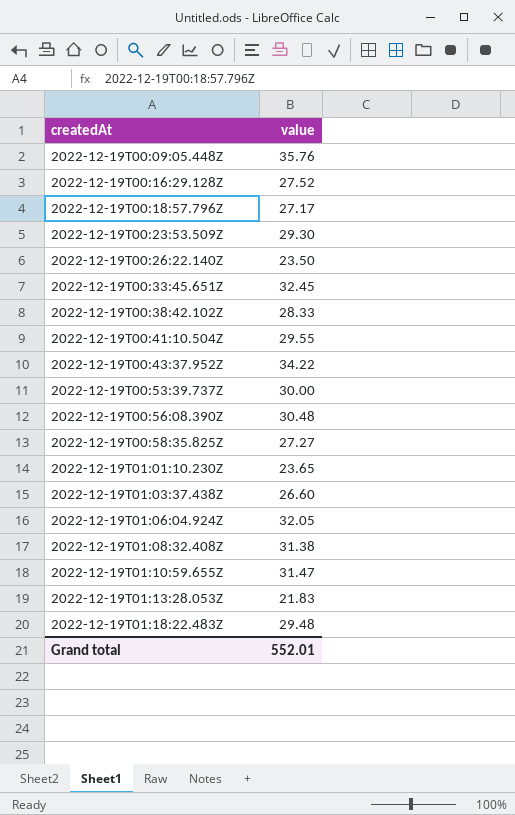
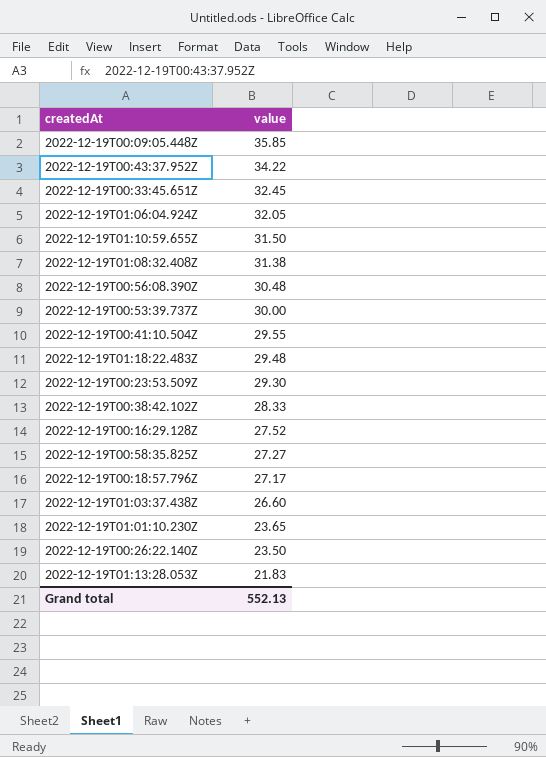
row order: createdAt ascending -> value descending
2022-12-19T00:09:05.448Z | value: 35.76 -> 35.85
2022-12-19T01:10:59.655Z | value: 31.47 -> 31.50
Grand total | value: 552.01 -> 552.13

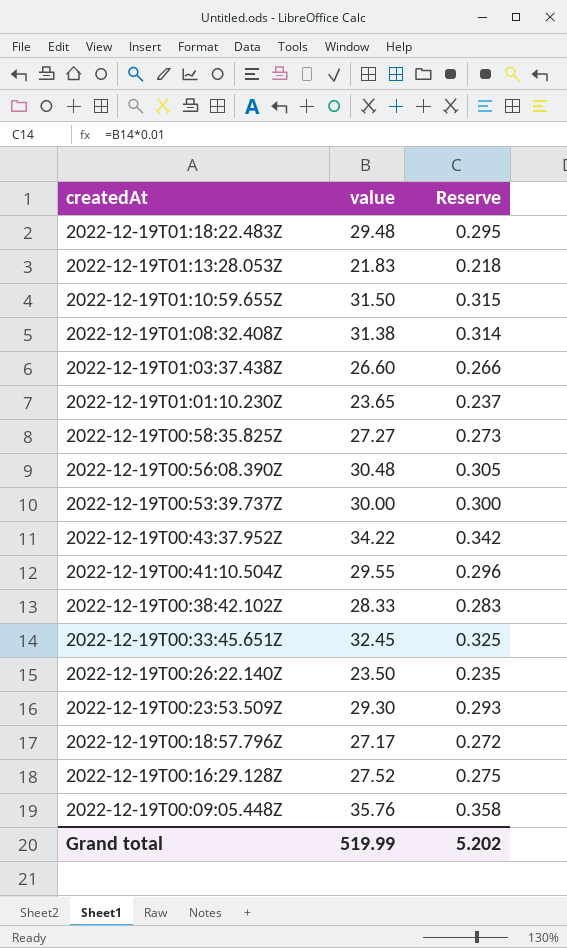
row order: value descending -> createdAt descending
column Reserve | formula: none -> [value] * 0.01
row 2022-12-19T01:06:04.924Z: 32.05 -> none
2022-12-19T00:09:05.448Z | value: 35.85 -> 35.76
Grand total | value: 552.13 -> 519.99

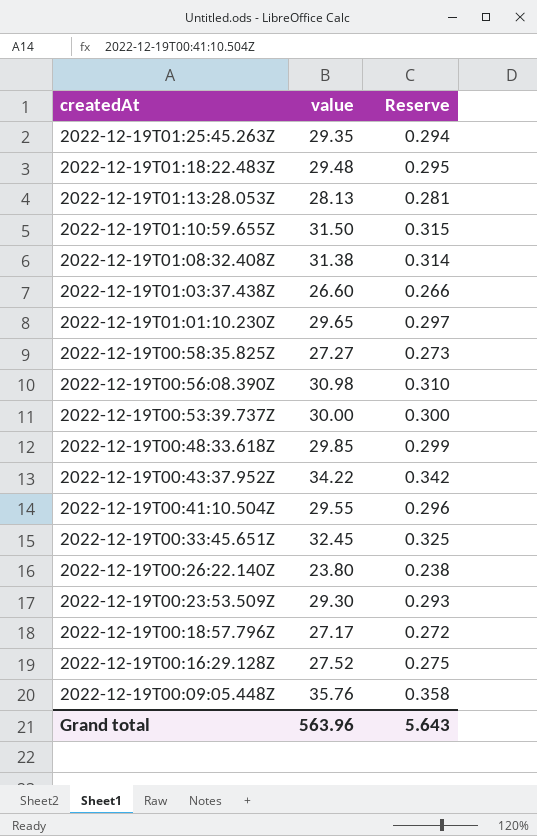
row 2022-12-19T00:38:42.102Z: 28.33 | 0.283 -> none
row 2022-12-19T01:25:45.263Z: none -> 29.35 | 0.294
2022-12-19T01:13:28.053Z | value: 21.83 -> 28.13
2022-12-19T01:13:28.053Z | Reserve: 0.218 -> 0.281
2022-12-19T01:01:10.230Z | value: 23.65 -> 29.65
2022-12-19T01:01:10.230Z | Reserve: 0.237 -> 0.297
2022-12-19T00:56:08.390Z | value: 30.48 -> 30.98
2022-12-19T00:56:08.390Z | Reserve: 0.305 -> 0.310
row 2022-12-19T00:48:33.618Z: none -> 29.85 | 0.299
2022-12-19T00:26:22.140Z | value: 23.50 -> 23.80
2022-12-19T00:26:22.140Z | Reserve: 0.235 -> 0.238
Grand total | value: 519.99 -> 563.96
Grand total | Reserve: 5.202 -> 5.643

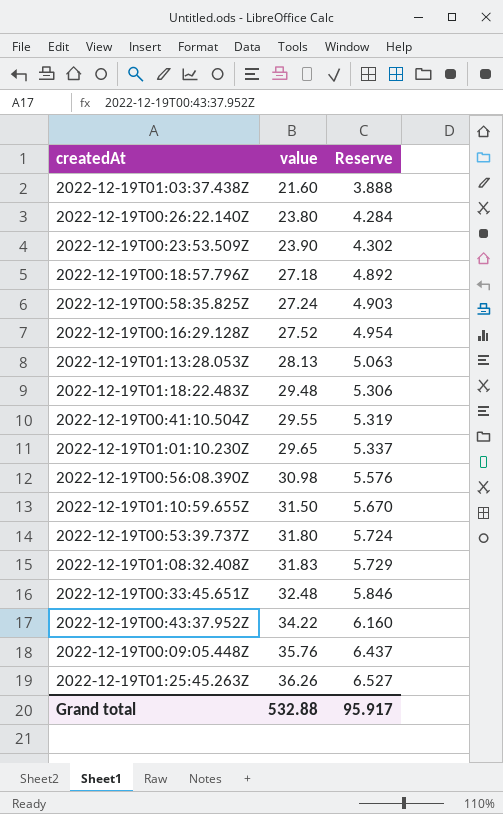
row order: createdAt descending -> value ascending
column Reserve | formula: [value] * 0.01 -> [value] * 0.18
row 2022-12-19T00:48:33.618Z: 29.85 | 0.299 -> none
2022-12-19T01:03:37.438Z | value: 26.60 -> 21.60
2022-12-19T00:23:53.509Z | value: 29.30 -> 23.90
2022-12-19T00:18:57.796Z | value: 27.17 -> 27.18
2022-12-19T00:58:35.825Z | value: 27.27 -> 27.24
2022-12-19T00:53:39.737Z | value: 30.00 -> 31.80
2022-12-19T01:08:32.408Z | value: 31.38 -> 31.83
2022-12-19T00:33:45.651Z | value: 32.45 -> 32.48
2022-12-19T01:25:45.263Z | value: 29.35 -> 36.26
Grand total | value: 563.96 -> 532.88
Grand total | Reserve: 5.643 -> 95.917

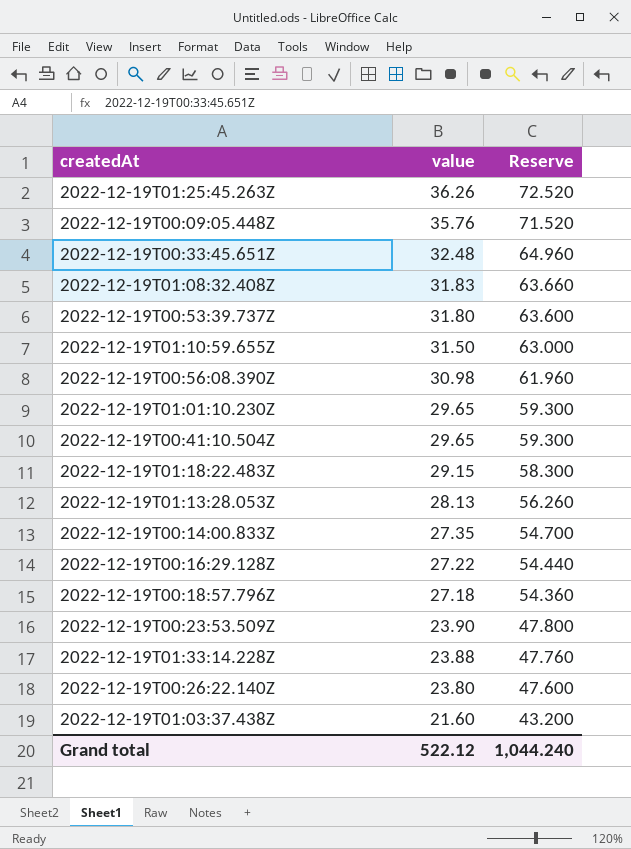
row order: value ascending -> value descending
column Reserve | formula: [value] * 0.18 -> [value] * 2
row 2022-12-19T00:58:35.825Z: 27.24 | 4.903 -> none
row 2022-12-19T00:43:37.952Z: 34.22 | 6.160 -> none
2022-12-19T00:41:10.504Z | value: 29.55 -> 29.65
2022-12-19T01:18:22.483Z | value: 29.48 -> 29.15
row 2022-12-19T00:14:00.833Z: none -> 27.35 | 54.700
2022-12-19T00:16:29.128Z | value: 27.52 -> 27.22
row 2022-12-19T01:33:14.228Z: none -> 23.88 | 47.760
Grand total | value: 532.88 -> 522.12
Grand total | Reserve: 95.917 -> 1,044.240

